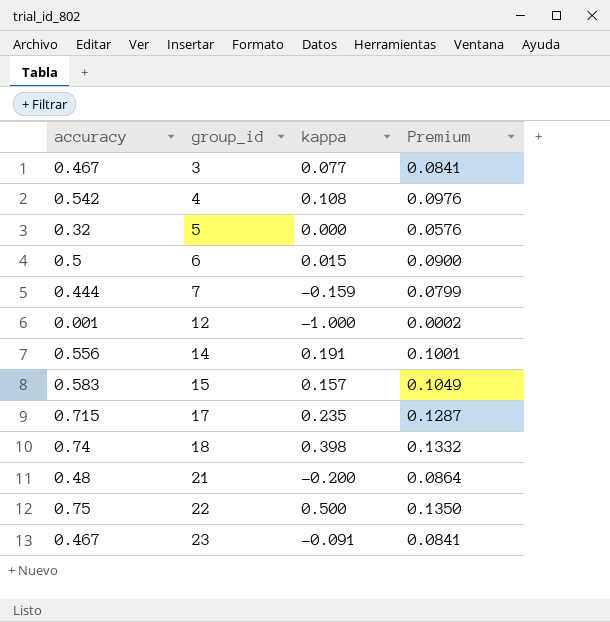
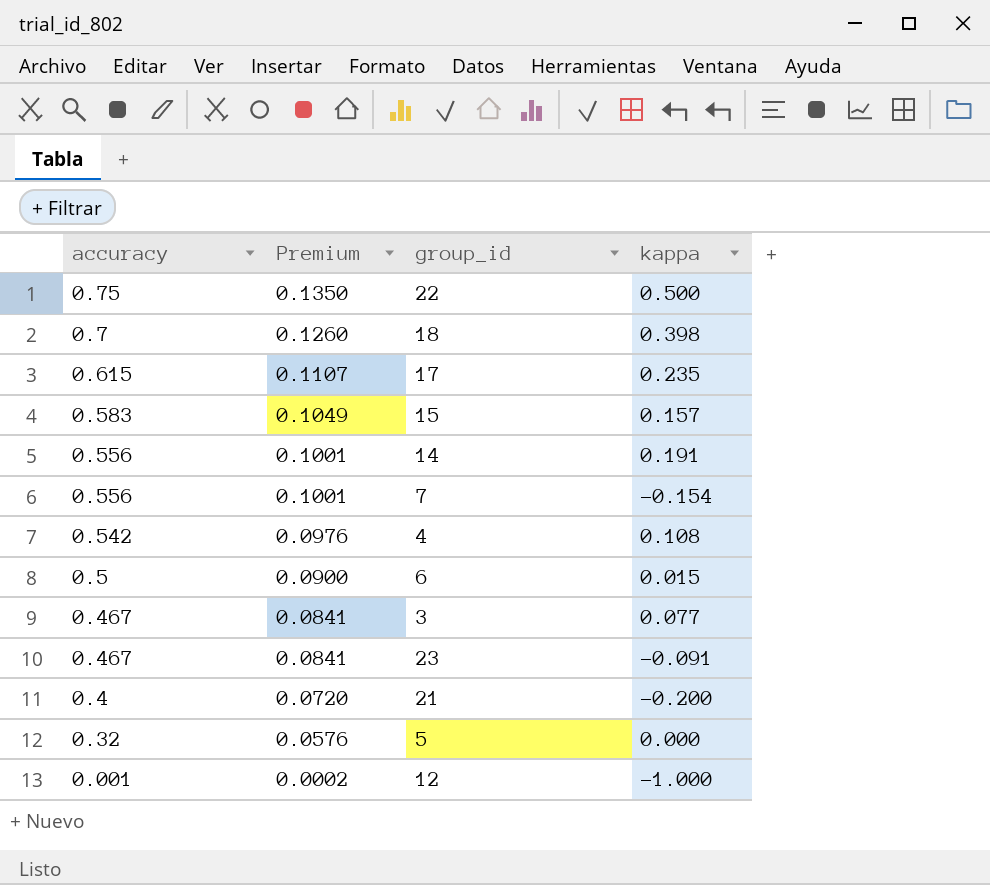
row order: group_id ascending -> accuracy descending
column Premium | position: 4 -> 2
18 | accuracy: 0.74 -> 0.7
18 | Premium: 0.1332 -> 0.1260
17 | accuracy: 0.715 -> 0.615
17 | Premium: 0.1287 -> 0.1107
7 | accuracy: 0.444 -> 0.556
7 | Premium: 0.0799 -> 0.1001
7 | kappa: -0.159 -> -0.154
21 | accuracy: 0.48 -> 0.4
21 | Premium: 0.0864 -> 0.0720

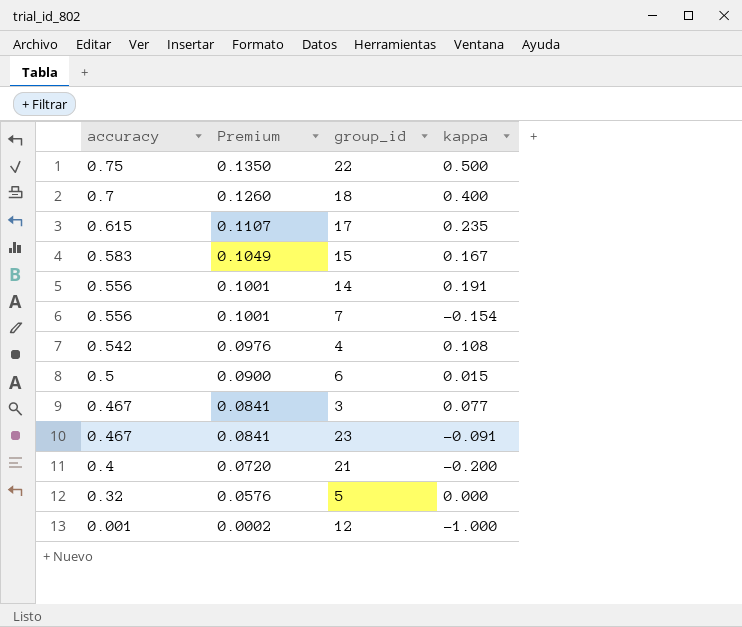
18 | kappa: 0.398 -> 0.400
15 | kappa: 0.157 -> 0.167

